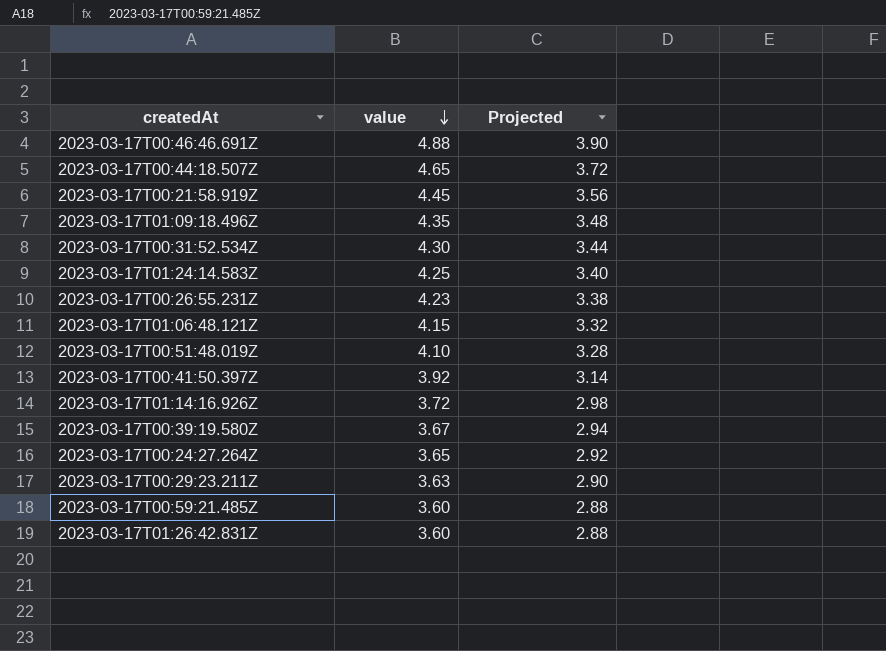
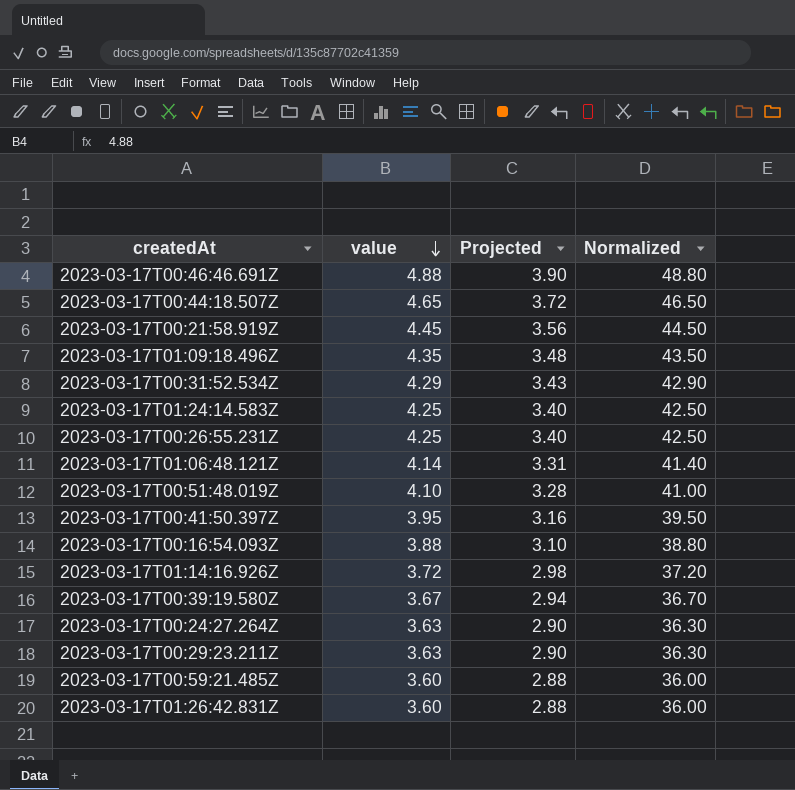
column Normalized | formula: none -> [value] * 10
2023-03-17T00:31:52.534Z | value: 4.30 -> 4.29
2023-03-17T00:31:52.534Z | Projected: 3.44 -> 3.43
2023-03-17T00:26:55.231Z | value: 4.23 -> 4.25
2023-03-17T00:26:55.231Z | Projected: 3.38 -> 3.40
2023-03-17T01:06:48.121Z | value: 4.15 -> 4.14
2023-03-17T01:06:48.121Z | Projected: 3.32 -> 3.31
2023-03-17T00:41:50.397Z | value: 3.92 -> 3.95
2023-03-17T00:41:50.397Z | Projected: 3.14 -> 3.16
row 2023-03-17T00:16:54.093Z: none -> 3.88 | 3.10 | 38.80
2023-03-17T00:24:27.264Z | value: 3.65 -> 3.63
2023-03-17T00:24:27.264Z | Projected: 2.92 -> 2.90

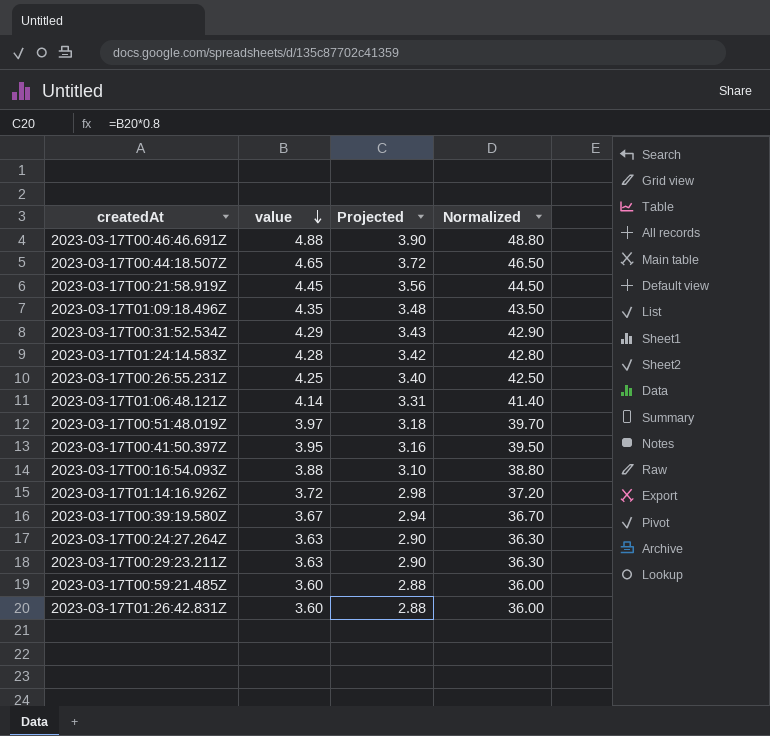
2023-03-17T01:24:14.583Z | value: 4.25 -> 4.28
2023-03-17T01:24:14.583Z | Projected: 3.40 -> 3.42
2023-03-17T01:24:14.583Z | Normalized: 42.50 -> 42.80
2023-03-17T00:51:48.019Z | value: 4.10 -> 3.97
2023-03-17T00:51:48.019Z | Projected: 3.28 -> 3.18
2023-03-17T00:51:48.019Z | Normalized: 41.00 -> 39.70

